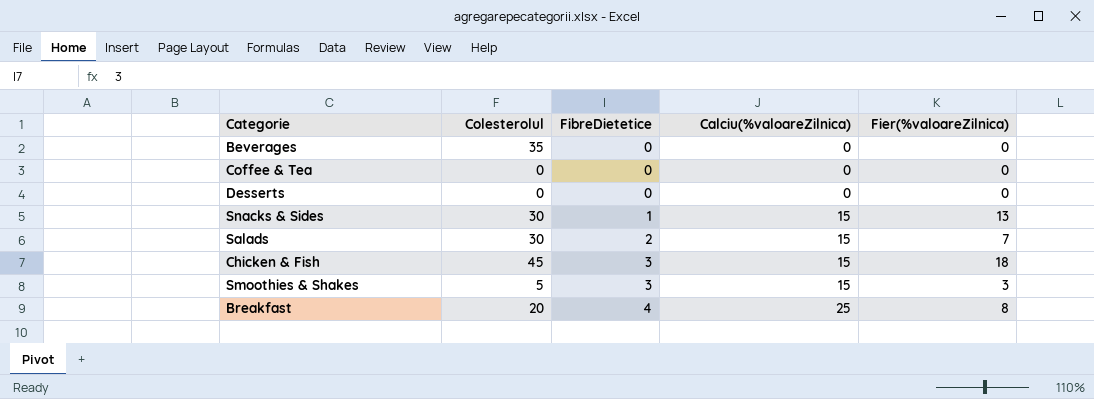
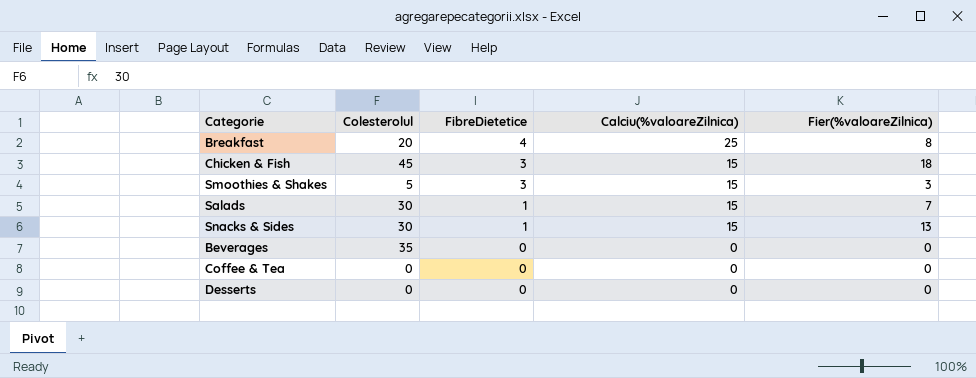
row order: FibreDietetice ascending -> FibreDietetice descending
Salads | FibreDietetice: 2 -> 1

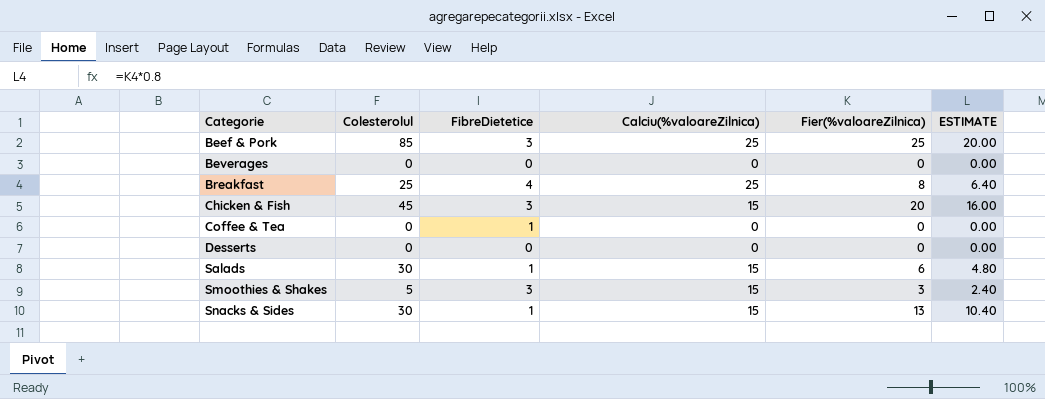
row order: FibreDietetice descending -> Categorie ascending
column ESTIMATE | formula: none -> [Fier(%valoareZilnica)] * 0.8
row Beef & Pork: none -> 85 | 3 | 25 | 25 | 20.00
Beverages | Colesterolul: 35 -> 0
Breakfast | Colesterolul: 20 -> 25
Chicken & Fish | Fier(%valoareZilnica): 18 -> 20
Coffee & Tea | FibreDietetice: 0 -> 1
Salads | Fier(%valoareZilnica): 7 -> 6

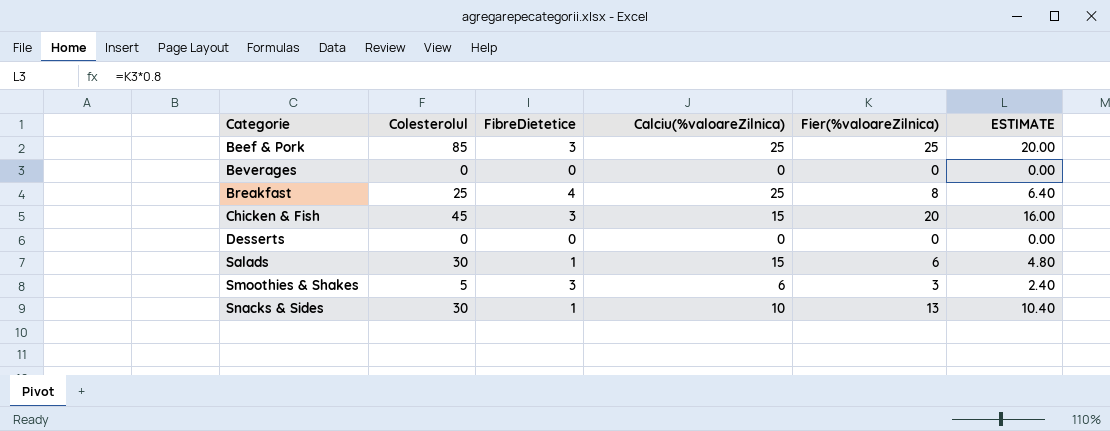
row Coffee & Tea: 0 | 1 | 0 | 0 | 0.00 -> none
Smoothies & Shakes | Calciu(%valoareZilnica): 15 -> 6
Snacks & Sides | Calciu(%valoareZilnica): 15 -> 10

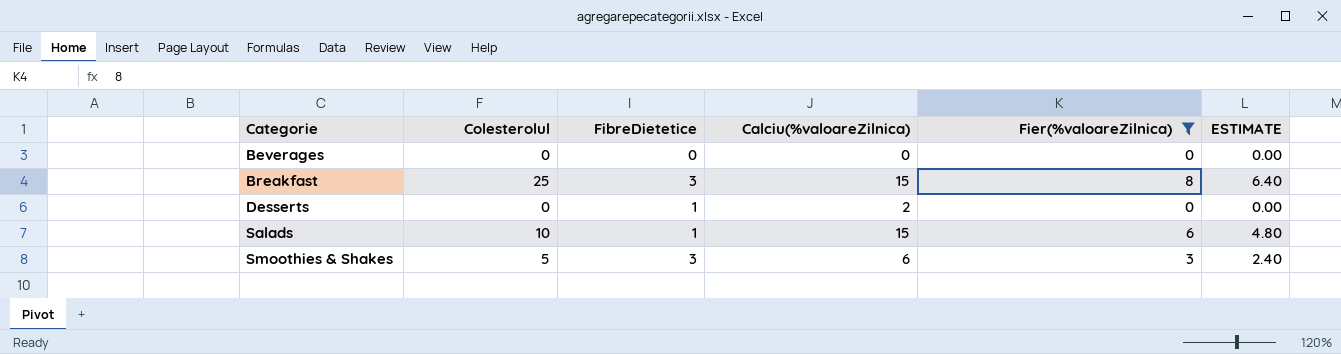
filter: none -> Fier(%valoareZilnica) <= 8
Breakfast | FibreDietetice: 4 -> 3
Breakfast | Calciu(%valoareZilnica): 25 -> 15
Desserts | FibreDietetice: 0 -> 1
Desserts | Calciu(%valoareZilnica): 0 -> 2
Salads | Colesterolul: 30 -> 10

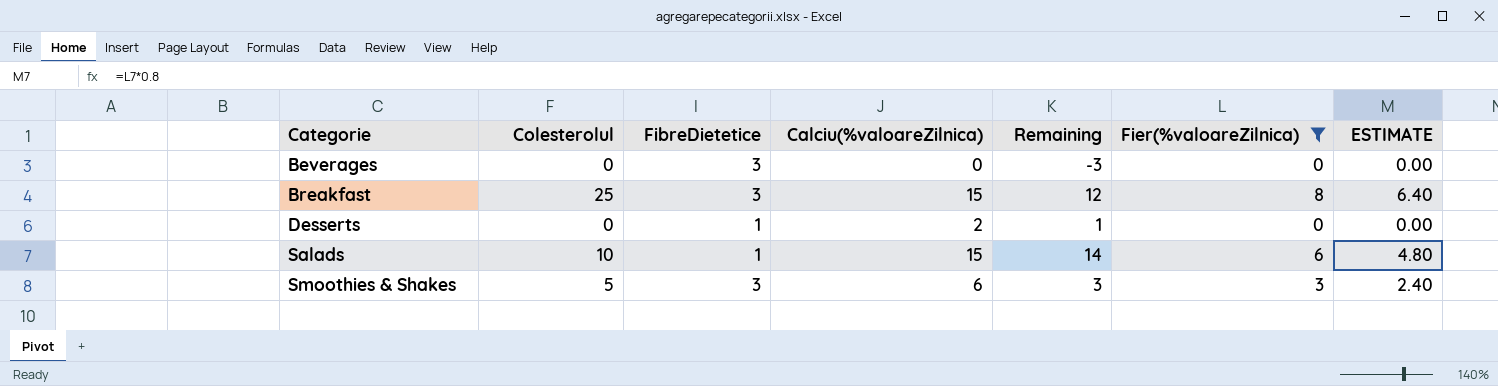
column Remaining | formula: none -> [Calciu(%valoareZilnica)] - [FibreDietetice]
Beverages | FibreDietetice: 0 -> 3

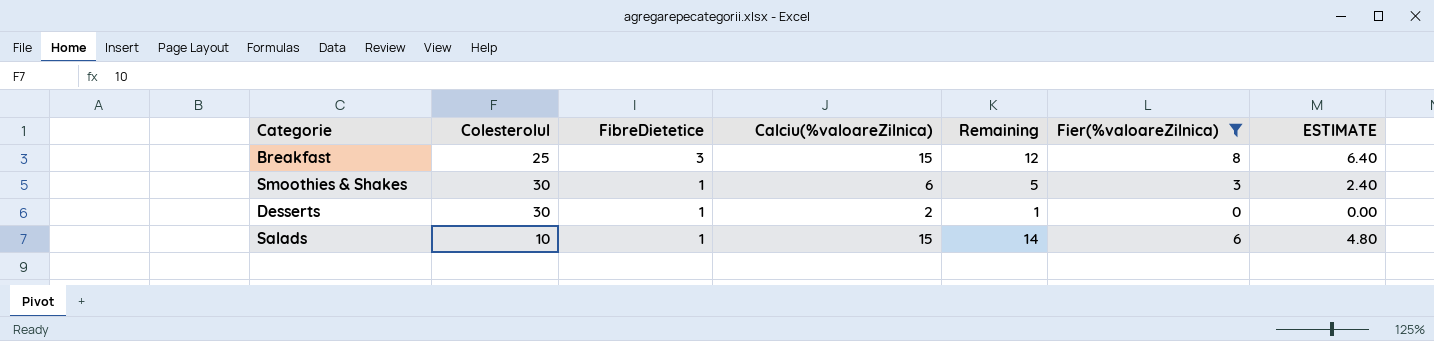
row order: Categorie ascending -> FibreDietetice descending
row Beverages: 0 | 3 | 0 | -3 | 0 | 0.00 -> none
Smoothies & Shakes | Colesterolul: 5 -> 30
Smoothies & Shakes | FibreDietetice: 3 -> 1
Smoothies & Shakes | Remaining: 3 -> 5
Desserts | Colesterolul: 0 -> 30

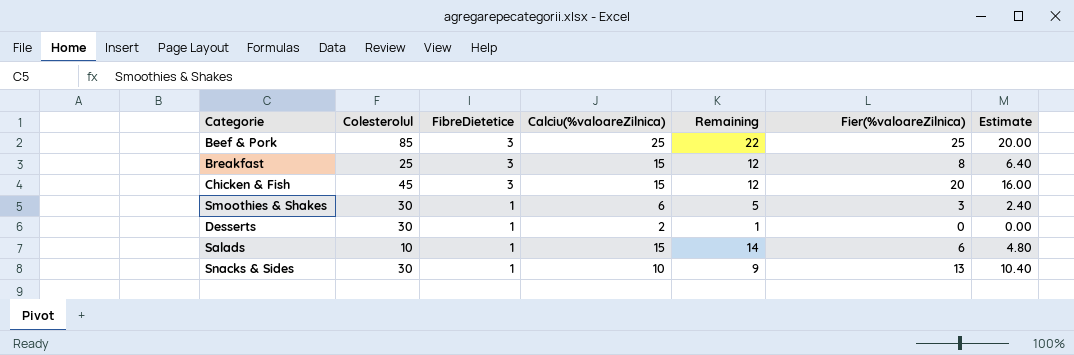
filter: Fier(%valoareZilnica) <= 8 -> none
column name: ESTIMATE -> Estimate

